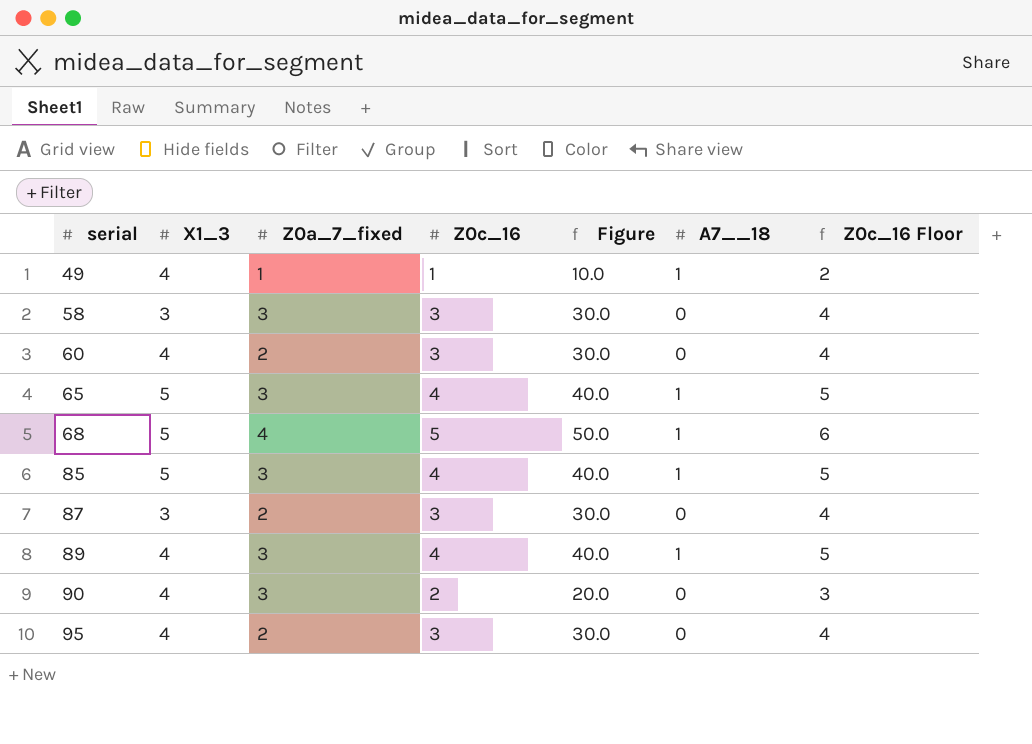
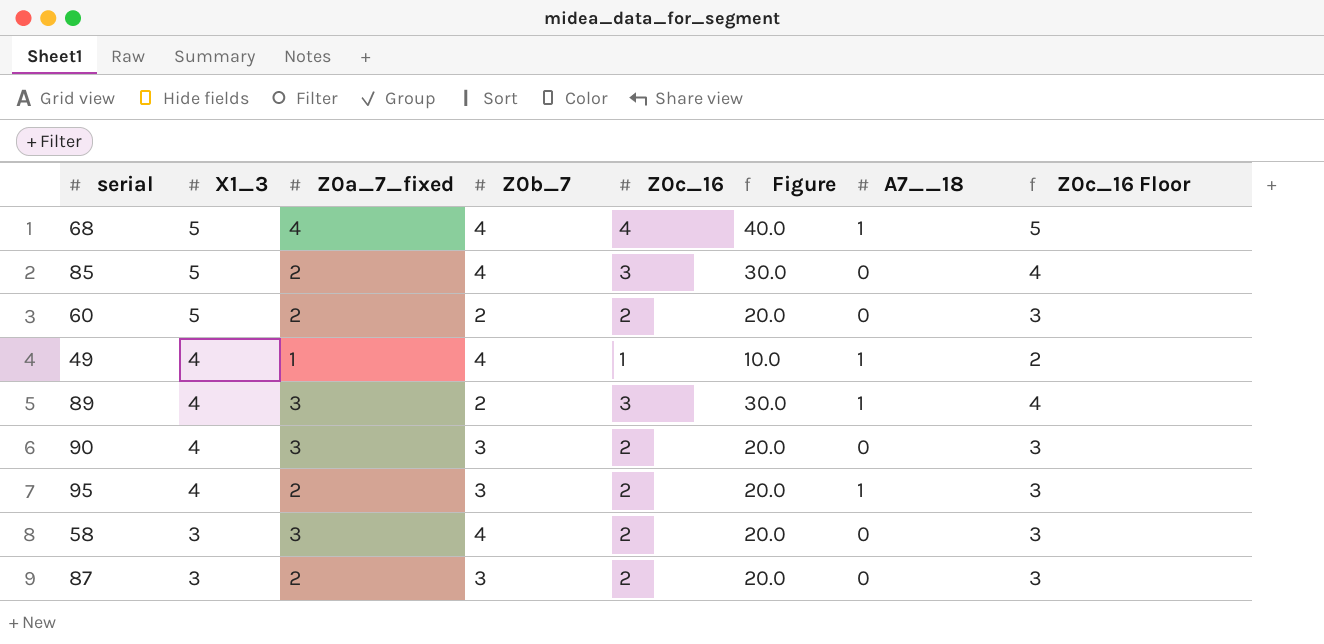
row order: serial ascending -> X1_3 descending
column Z0b_7 | position: none -> 4
row 65: 5 | 3 | 4 | 40.0 | 1 | 5 -> none
68 | Z0c_16: 5 -> 4
68 | Figure: 50.0 -> 40.0
68 | Z0c_16 Floor: 6 -> 5
85 | Z0a_7_fixed: 3 -> 2
85 | Z0c_16: 4 -> 3
85 | Figure: 40.0 -> 30.0
85 | A7__18: 1 -> 0
85 | Z0c_16 Floor: 5 -> 4
60 | X1_3: 4 -> 5
60 | Z0c_16: 3 -> 2
60 | Figure: 30.0 -> 20.0
60 | Z0c_16 Floor: 4 -> 3
89 | Z0c_16: 4 -> 3
89 | Figure: 40.0 -> 30.0
89 | Z0c_16 Floor: 5 -> 4
95 | Z0c_16: 3 -> 2
95 | Figure: 30.0 -> 20.0
95 | A7__18: 0 -> 1
95 | Z0c_16 Floor: 4 -> 3
58 | Z0c_16: 3 -> 2
58 | Figure: 30.0 -> 20.0
58 | Z0c_16 Floor: 4 -> 3
87 | Z0c_16: 3 -> 2
87 | Figure: 30.0 -> 20.0
87 | Z0c_16 Floor: 4 -> 3

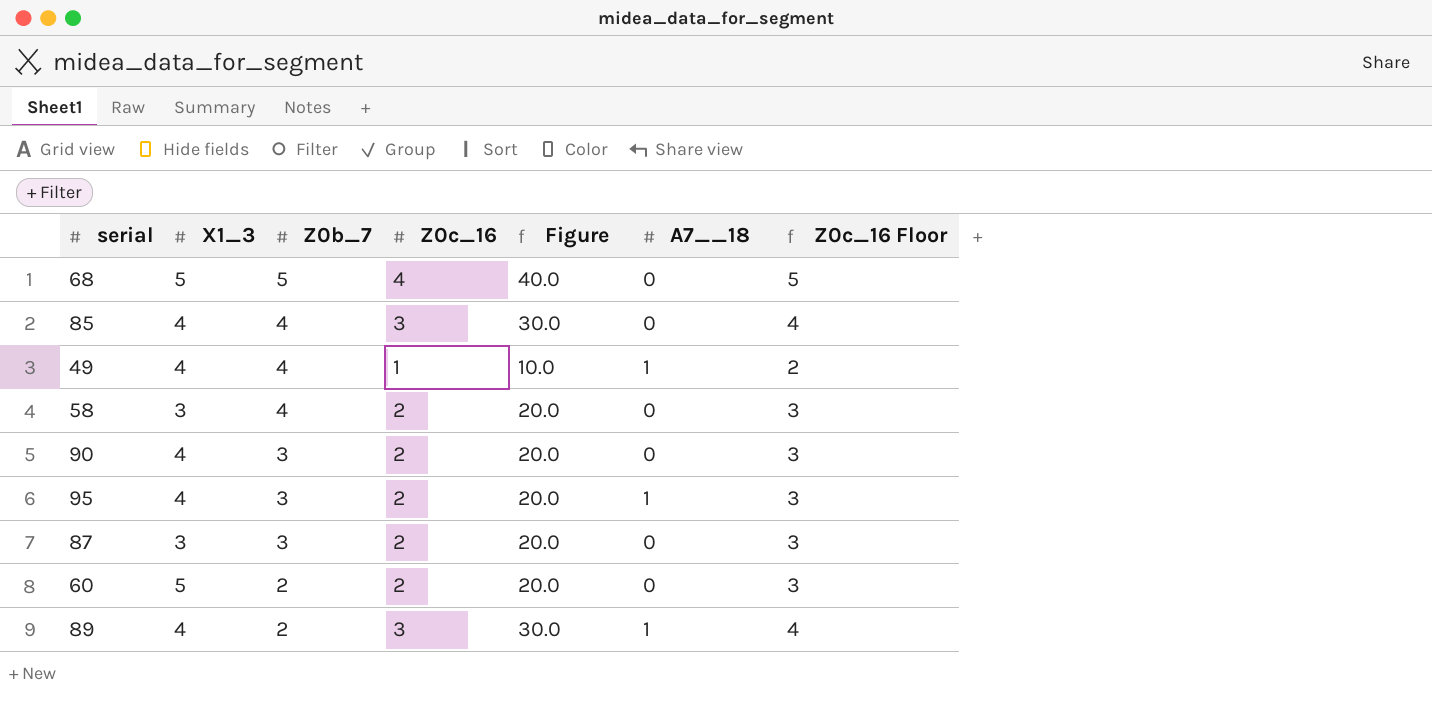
row order: X1_3 descending -> Z0b_7 descending
column Z0a_7_fixed | position: 3 -> none
68 | Z0b_7: 4 -> 5
68 | A7__18: 1 -> 0
85 | X1_3: 5 -> 4

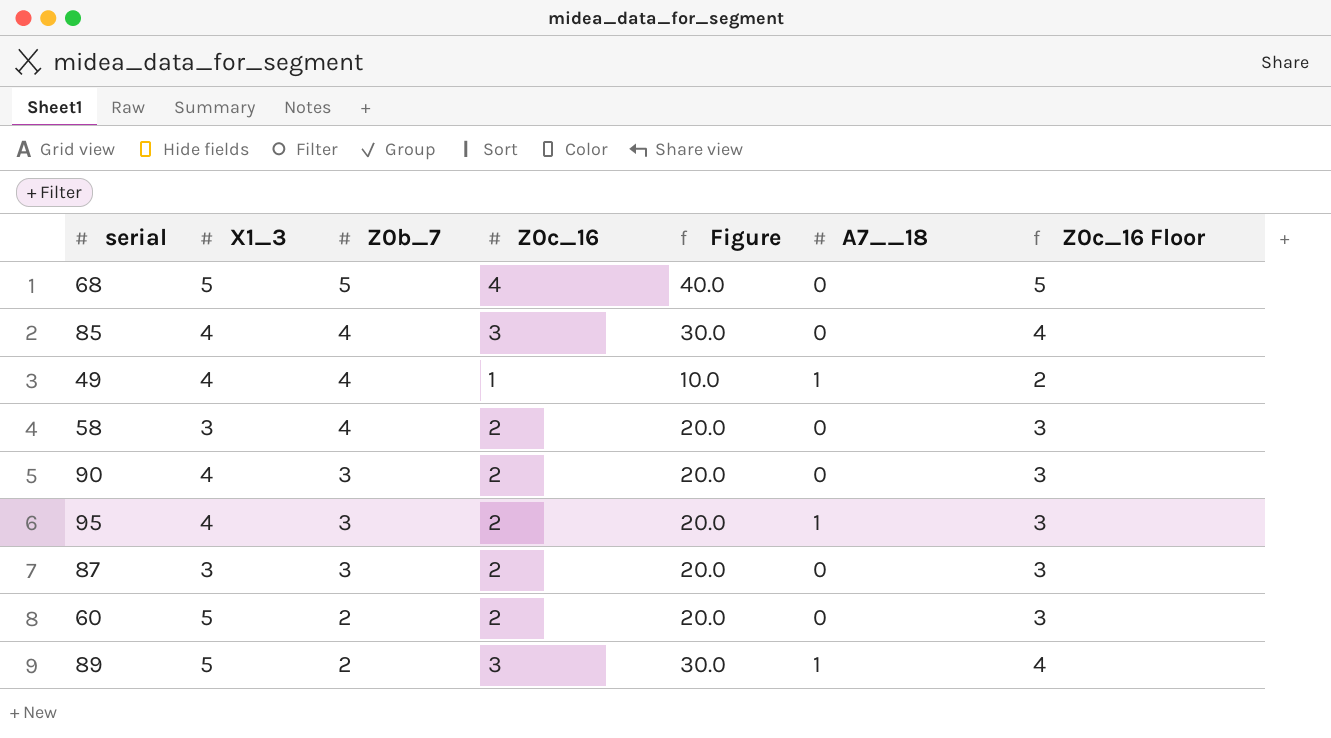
89 | X1_3: 4 -> 5

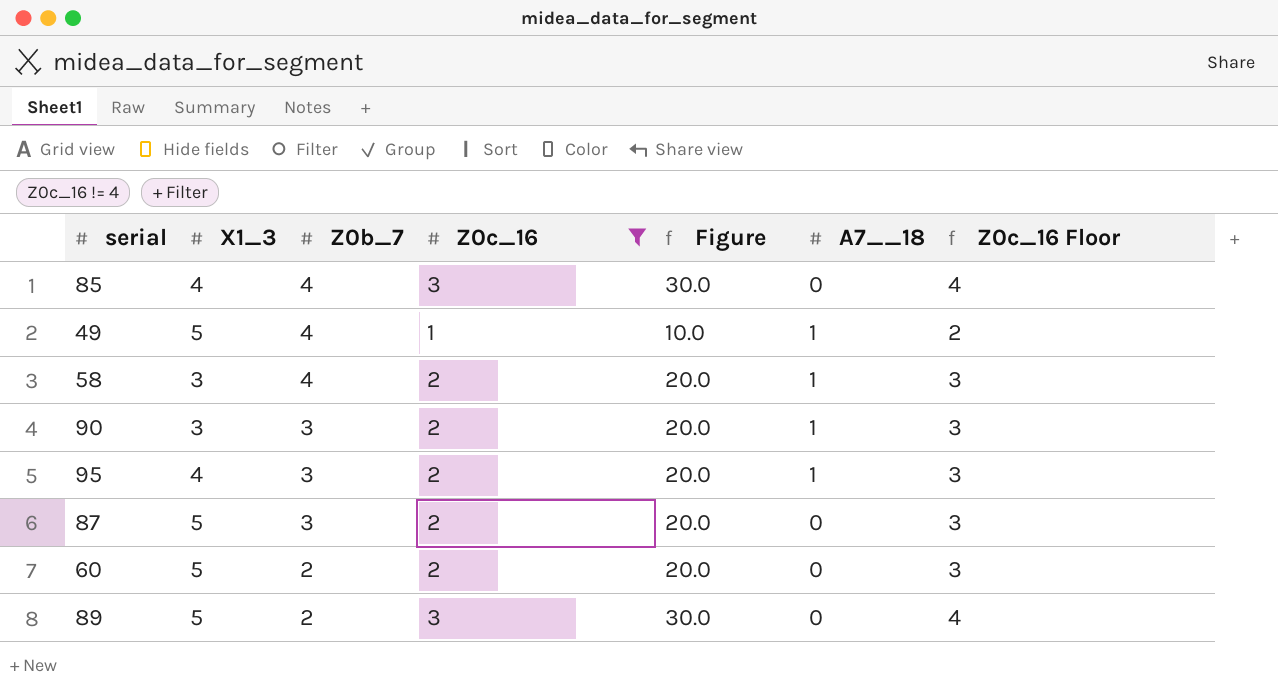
filter: none -> Z0c_16 != 4
49 | X1_3: 4 -> 5
58 | A7__18: 0 -> 1
90 | X1_3: 4 -> 3
90 | A7__18: 0 -> 1
87 | X1_3: 3 -> 5
89 | A7__18: 1 -> 0

